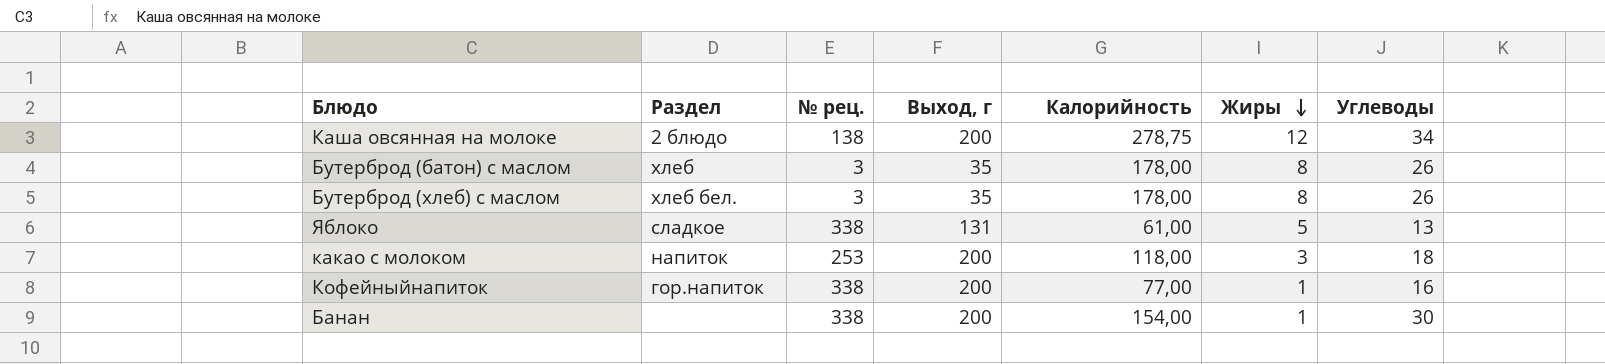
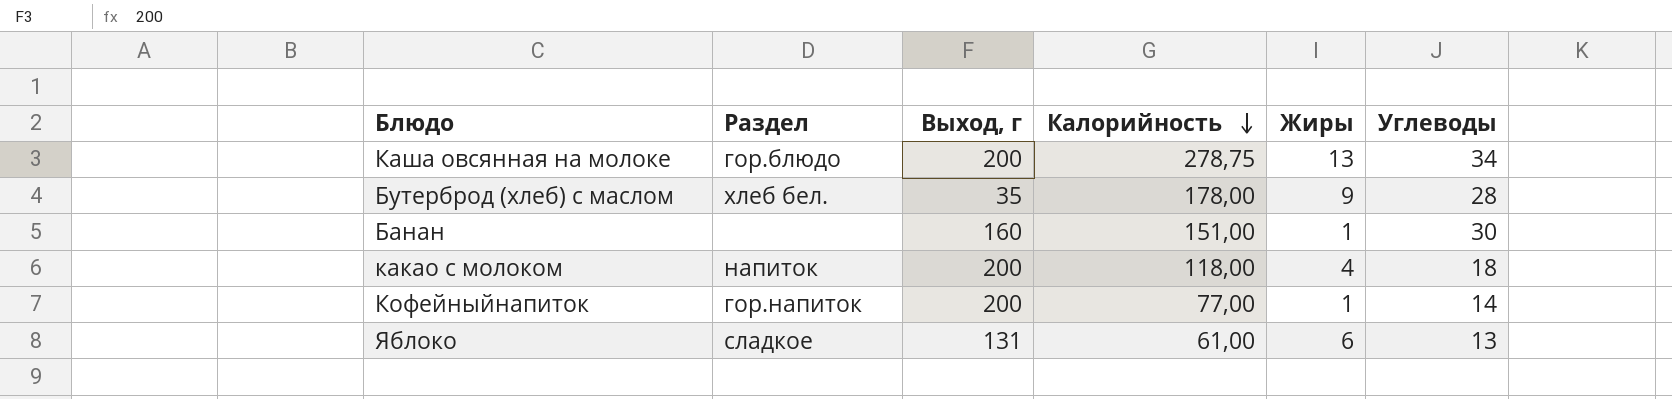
row order: Жиры descending -> Калорийность descending
column № рец. | position: 3 -> none
row Бутерброд (батон) с маслом: хлеб | 3 | 35 | 178,00 | 8 | 26 -> none
Каша овсянная на молоке | Раздел: 2 блюдо -> гор.блюдо
Каша овсянная на молоке | Жиры: 12 -> 13
Бутерброд (хлеб) с маслом | Жиры: 8 -> 9
Бутерброд (хлеб) с маслом | Углеводы: 26 -> 28
Банан | Выход, г: 200 -> 160
Банан | Калорийность: 154,00 -> 151,00
какао с молоком | Жиры: 3 -> 4
Кофейныйнапиток | Углеводы: 16 -> 14
Яблоко | Жиры: 5 -> 6

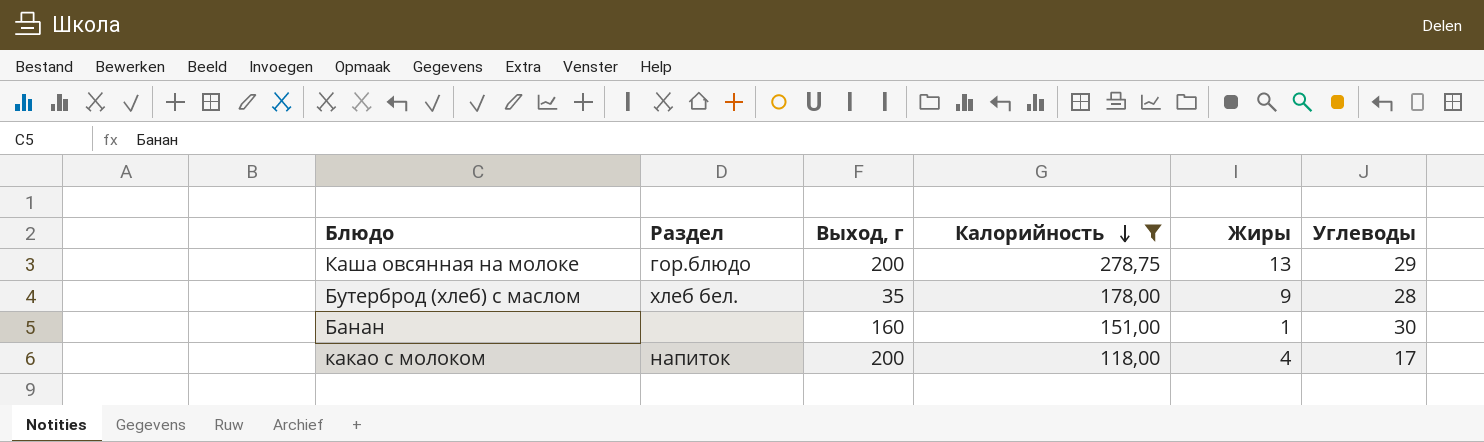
filter: none -> Калорийность >= 118,00
Каша овсянная на молоке | Углеводы: 34 -> 29
какао с молоком | Углеводы: 18 -> 17

